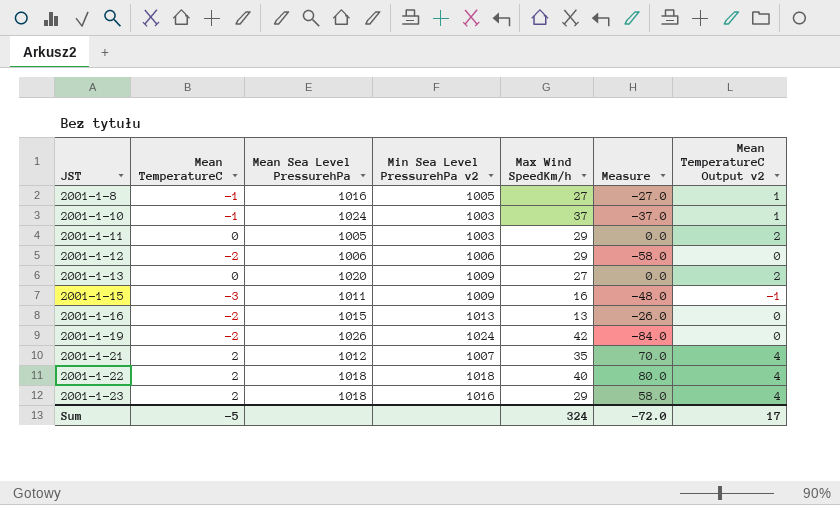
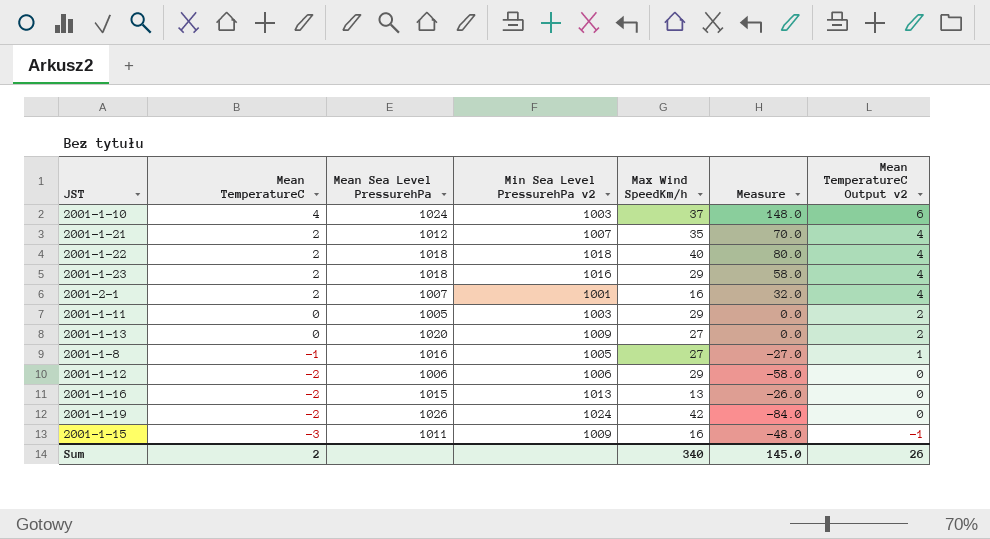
row order: JST ascending -> Mean TemperatureC descending
2001-1-10 | Mean TemperatureC: -1 -> 4
2001-1-10 | Measure: -37.0 -> 148.0
2001-1-10 | Mean TemperatureC Output v2: 1 -> 6
row 2001-2-1: none -> 2 | 1007 | 1001 | 16 | 32.0 | 4
Sum | Mean TemperatureC: -5 -> 2
Sum | Max Wind SpeedKm/h: 324 -> 340
Sum | Measure: -72.0 -> 145.0
Sum | Mean TemperatureC Output v2: 17 -> 26

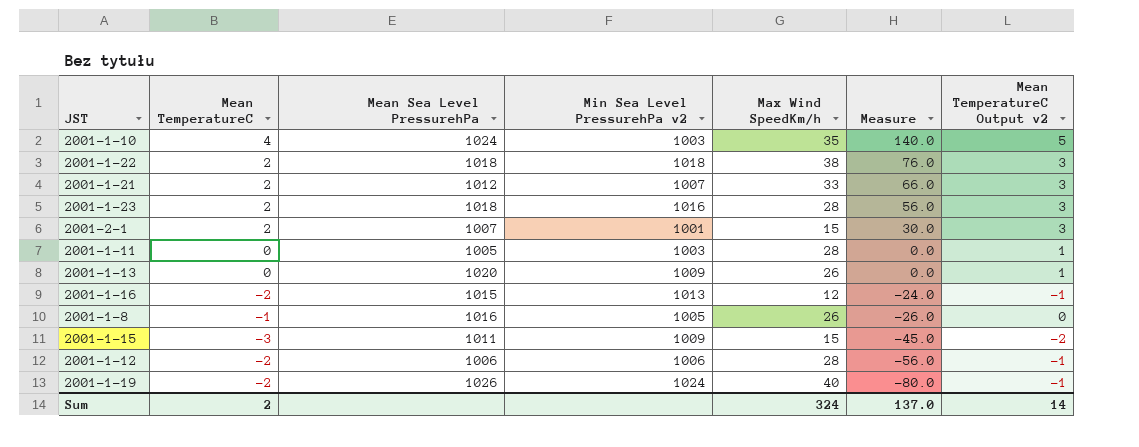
row order: Mean TemperatureC descending -> Measure descending
column Mean TemperatureC Output v2 | formula: [Mean TemperatureC] + 2 -> [Mean TemperatureC] + 1
2001-1-10 | Max Wind SpeedKm/h: 37 -> 35
2001-1-10 | Measure: 148.0 -> 140.0
2001-1-22 | Max Wind SpeedKm/h: 40 -> 38
2001-1-22 | Measure: 80.0 -> 76.0
2001-1-21 | Max Wind SpeedKm/h: 35 -> 33
2001-1-21 | Measure: 70.0 -> 66.0
2001-1-23 | Max Wind SpeedKm/h: 29 -> 28
2001-1-23 | Measure: 58.0 -> 56.0
2001-2-1 | Max Wind SpeedKm/h: 16 -> 15
2001-2-1 | Measure: 32.0 -> 30.0
2001-1-11 | Max Wind SpeedKm/h: 29 -> 28
2001-1-13 | Max Wind SpeedKm/h: 27 -> 26
2001-1-16 | Max Wind SpeedKm/h: 13 -> 12
2001-1-16 | Measure: -26.0 -> -24.0
2001-1-8 | Max Wind SpeedKm/h: 27 -> 26
2001-1-8 | Measure: -27.0 -> -26.0
2001-1-15 | Max Wind SpeedKm/h: 16 -> 15
2001-1-15 | Measure: -48.0 -> -45.0
2001-1-12 | Max Wind SpeedKm/h: 29 -> 28
2001-1-12 | Measure: -58.0 -> -56.0
2001-1-19 | Max Wind SpeedKm/h: 42 -> 40
2001-1-19 | Measure: -84.0 -> -80.0
Sum | Max Wind SpeedKm/h: 340 -> 324
Sum | Measure: 145.0 -> 137.0
Sum | Mean TemperatureC Output v2: 26 -> 14

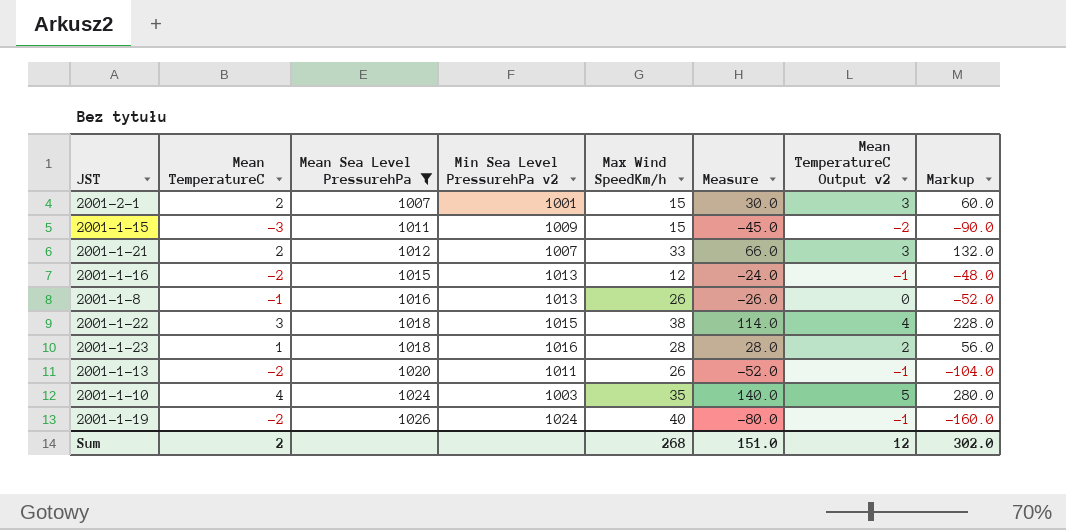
filter: none -> Mean Sea Level PressurehPa >= 1007
row order: Measure descending -> Mean Sea Level PressurehPa ascending
column Markup | formula: none -> [Measure] * 2
2001-1-8 | Min Sea Level PressurehPa v2: 1005 -> 1013
2001-1-22 | Mean TemperatureC: 2 -> 3
2001-1-22 | Min Sea Level PressurehPa v2: 1018 -> 1015
2001-1-22 | Measure: 76.0 -> 114.0
2001-1-22 | Mean TemperatureC Output v2: 3 -> 4
2001-1-23 | Mean TemperatureC: 2 -> 1
2001-1-23 | Measure: 56.0 -> 28.0
2001-1-23 | Mean TemperatureC Output v2: 3 -> 2
2001-1-13 | Mean TemperatureC: 0 -> -2
2001-1-13 | Min Sea Level PressurehPa v2: 1009 -> 1011
2001-1-13 | Measure: 0.0 -> -52.0
2001-1-13 | Mean TemperatureC Output v2: 1 -> -1
Sum | Max Wind SpeedKm/h: 324 -> 268
Sum | Measure: 137.0 -> 151.0
Sum | Mean TemperatureC Output v2: 14 -> 12

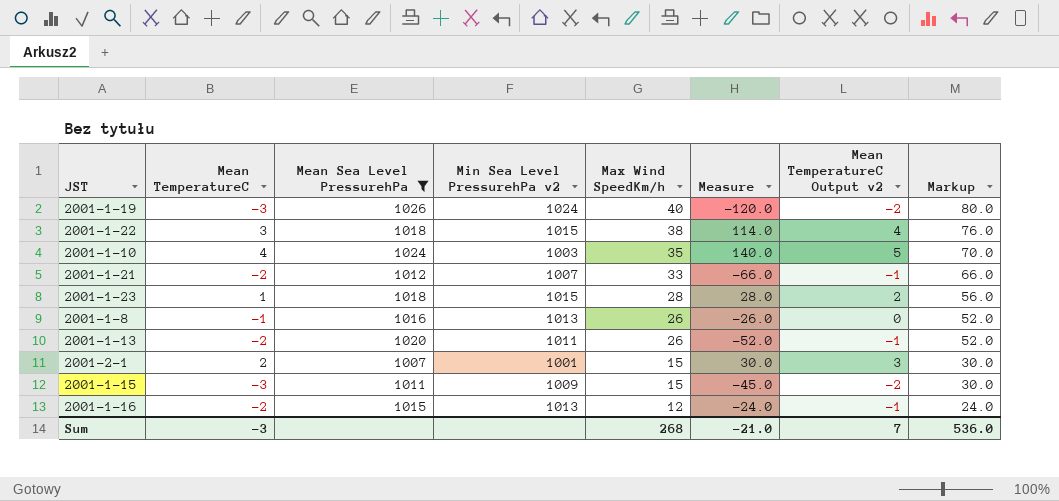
row order: Mean Sea Level PressurehPa ascending -> Max Wind SpeedKm/h descending
column Markup | formula: [Measure] * 2 -> [Max Wind SpeedKm/h] * 2
2001-1-19 | Mean TemperatureC: -2 -> -3
2001-1-19 | Measure: -80.0 -> -120.0
2001-1-19 | Mean TemperatureC Output v2: -1 -> -2
2001-1-21 | Mean TemperatureC: 2 -> -2
2001-1-21 | Measure: 66.0 -> -66.0
2001-1-21 | Mean TemperatureC Output v2: 3 -> -1
2001-1-23 | Min Sea Level PressurehPa v2: 1016 -> 1015
Sum | Mean TemperatureC: 2 -> -3
Sum | Measure: 151.0 -> -21.0
Sum | Mean TemperatureC Output v2: 12 -> 7
Sum | Markup: 302.0 -> 536.0

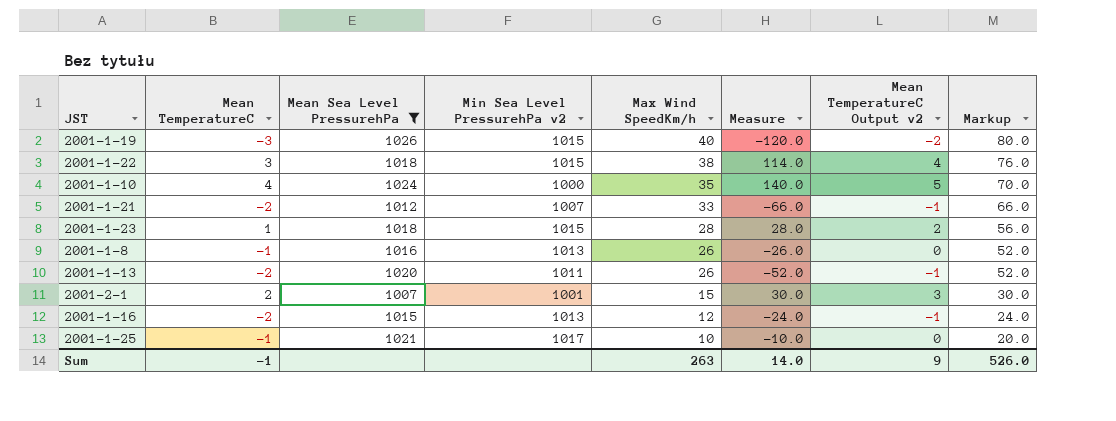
row 2001-1-15: -3 | 1011 | 1009 | 15 | -45.0 | -2 | 30.0 -> none
2001-1-19 | Min Sea Level PressurehPa v2: 1024 -> 1015
2001-1-10 | Min Sea Level PressurehPa v2: 1003 -> 1000
row 2001-1-25: none -> -1 | 1021 | 1017 | 10 | -10.0 | 0 | 20.0
Sum | Mean TemperatureC: -3 -> -1
Sum | Max Wind SpeedKm/h: 268 -> 263
Sum | Measure: -21.0 -> 14.0
Sum | Mean TemperatureC Output v2: 7 -> 9
Sum | Markup: 536.0 -> 526.0

